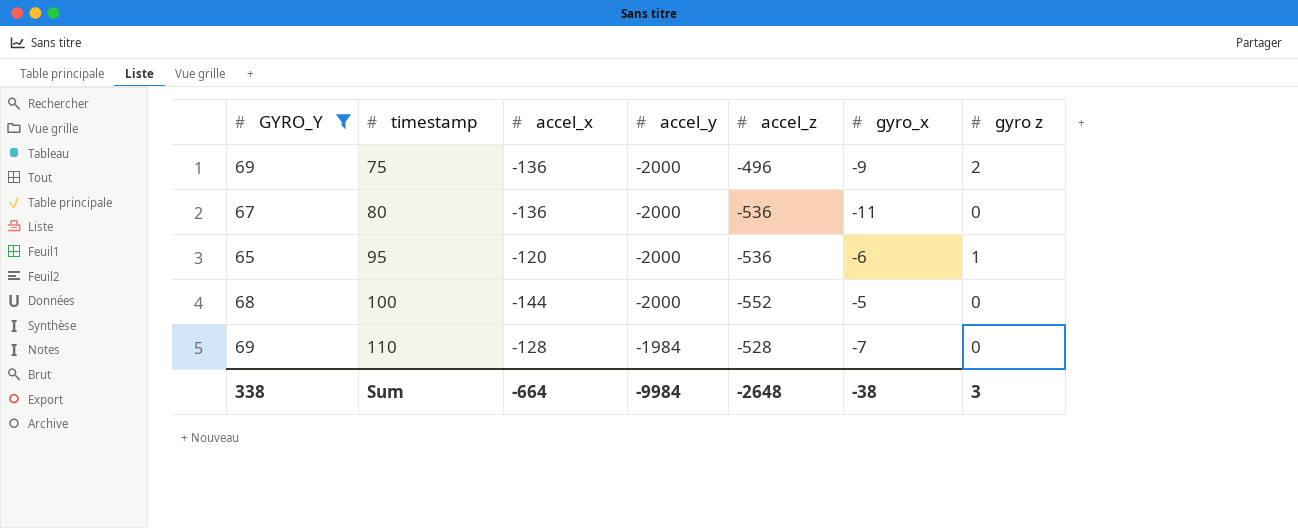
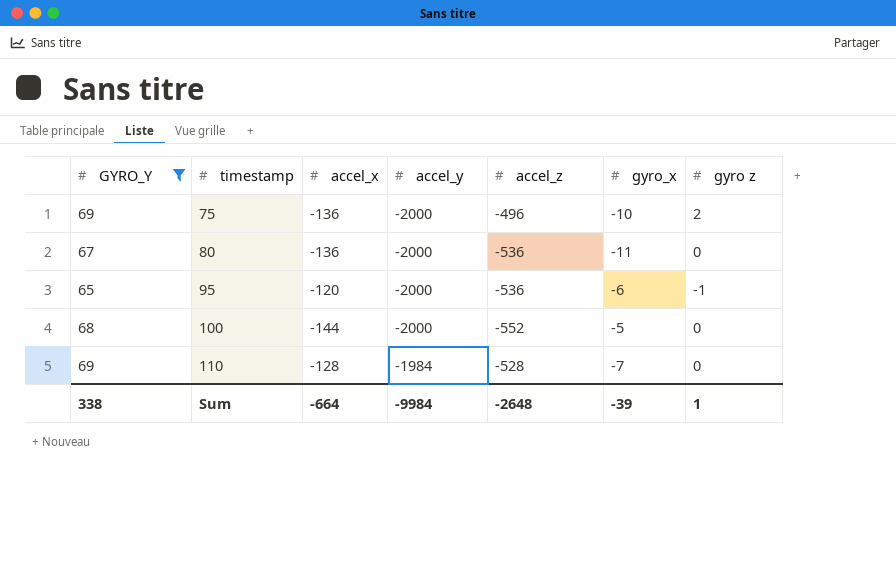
75 | gyro_x: -9 -> -10
95 | gyro z: 1 -> -1
Sum | gyro_x: -38 -> -39
Sum | gyro z: 3 -> 1

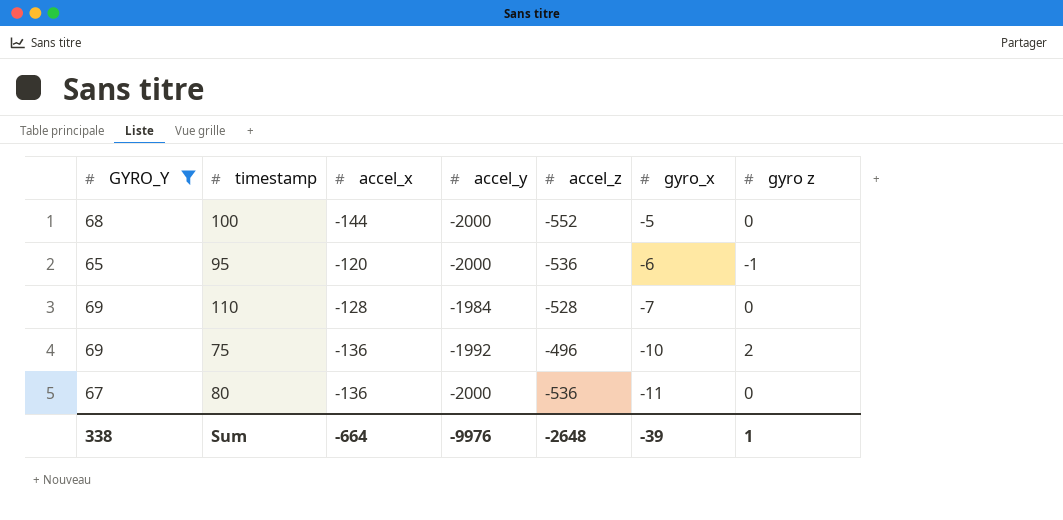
row order: timestamp ascending -> gyro_x descending
75 | accel_y: -2000 -> -1992
Sum | accel_y: -9984 -> -9976

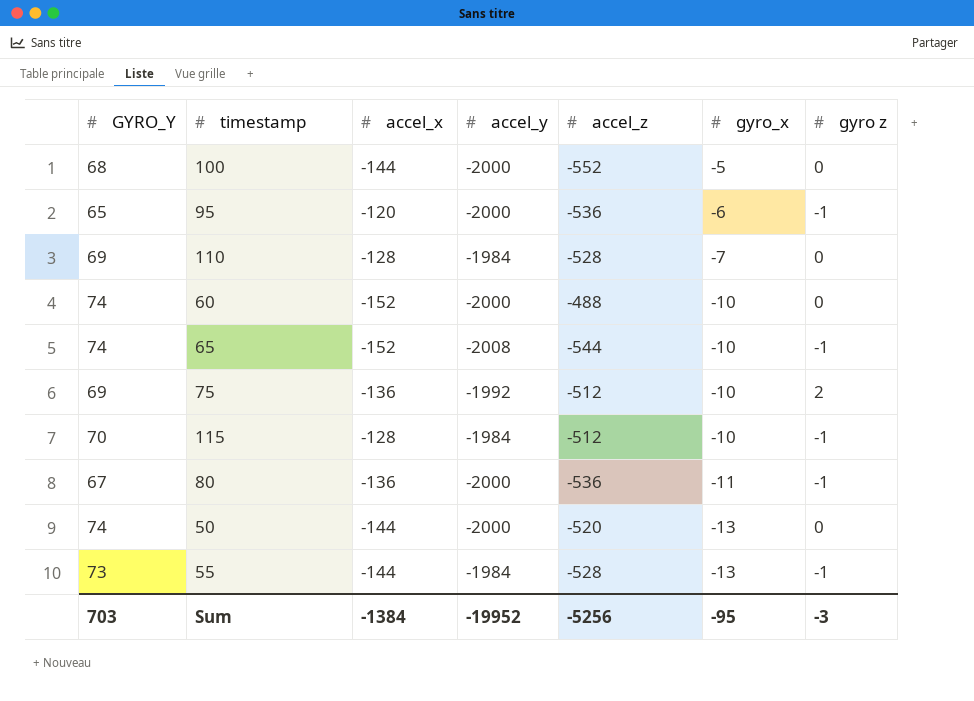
filter: GYRO_Y <= 69 -> none
75 | accel_z: -496 -> -512
80 | gyro z: 0 -> -1
Sum | GYRO_Y: 338 -> 703
Sum | accel_x: -664 -> -1384
Sum | accel_y: -9976 -> -19952
Sum | accel_z: -2648 -> -5256
Sum | gyro_x: -39 -> -95
Sum | gyro z: 1 -> -3

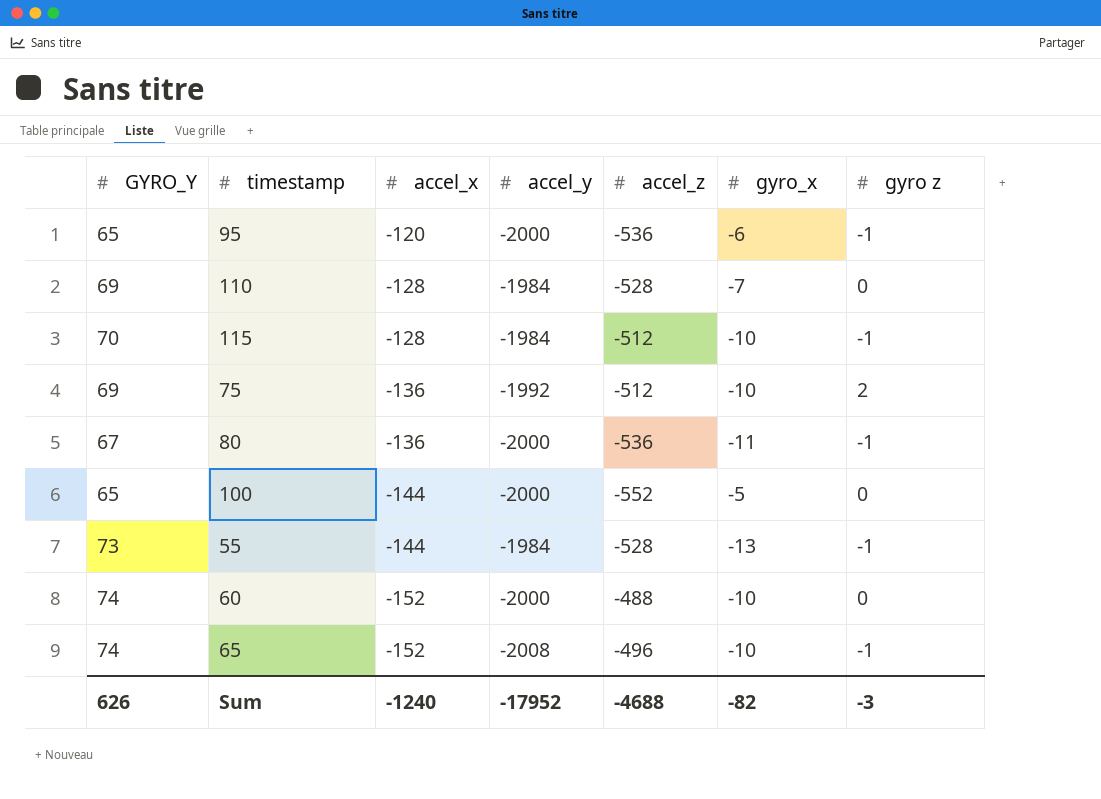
row order: gyro_x descending -> accel_x descending
row 50: 74 | -144 | -2000 | -520 | -13 | 0 -> none
100 | GYRO_Y: 68 -> 65
65 | accel_z: -544 -> -496
Sum | GYRO_Y: 703 -> 626
Sum | accel_x: -1384 -> -1240
Sum | accel_y: -19952 -> -17952
Sum | accel_z: -5256 -> -4688
Sum | gyro_x: -95 -> -82

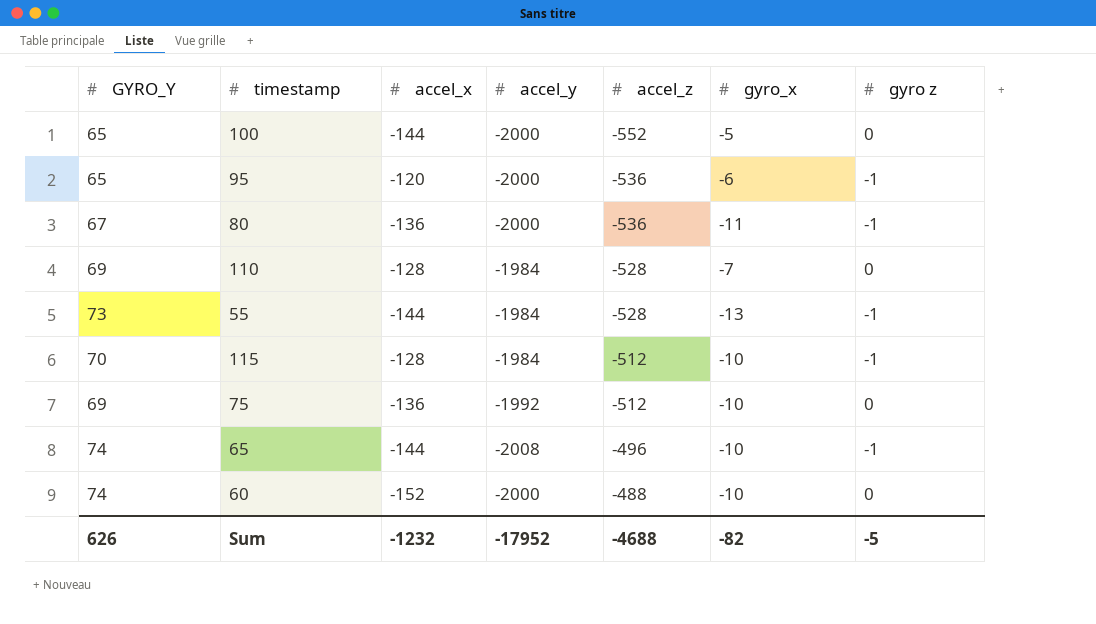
row order: accel_x descending -> accel_z ascending
75 | gyro z: 2 -> 0
65 | accel_x: -152 -> -144
Sum | accel_x: -1240 -> -1232
Sum | gyro z: -3 -> -5

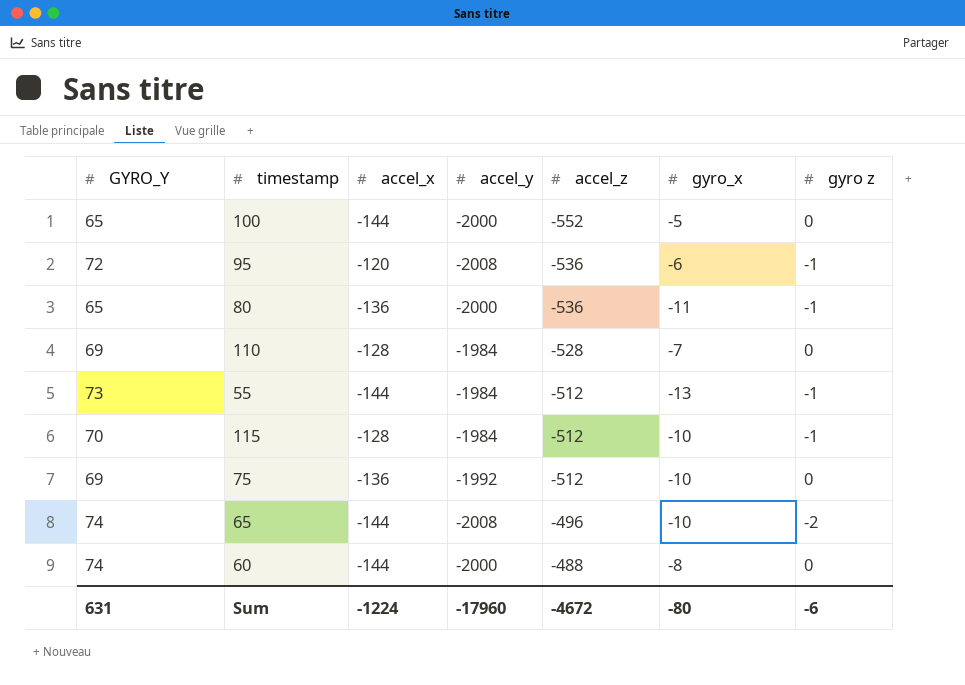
95 | GYRO_Y: 65 -> 72
95 | accel_y: -2000 -> -2008
80 | GYRO_Y: 67 -> 65
55 | accel_z: -528 -> -512
65 | gyro z: -1 -> -2
60 | accel_x: -152 -> -144
60 | gyro_x: -10 -> -8
Sum | GYRO_Y: 626 -> 631
Sum | accel_x: -1232 -> -1224
Sum | accel_y: -17952 -> -17960
Sum | accel_z: -4688 -> -4672
Sum | gyro_x: -82 -> -80
Sum | gyro z: -5 -> -6

